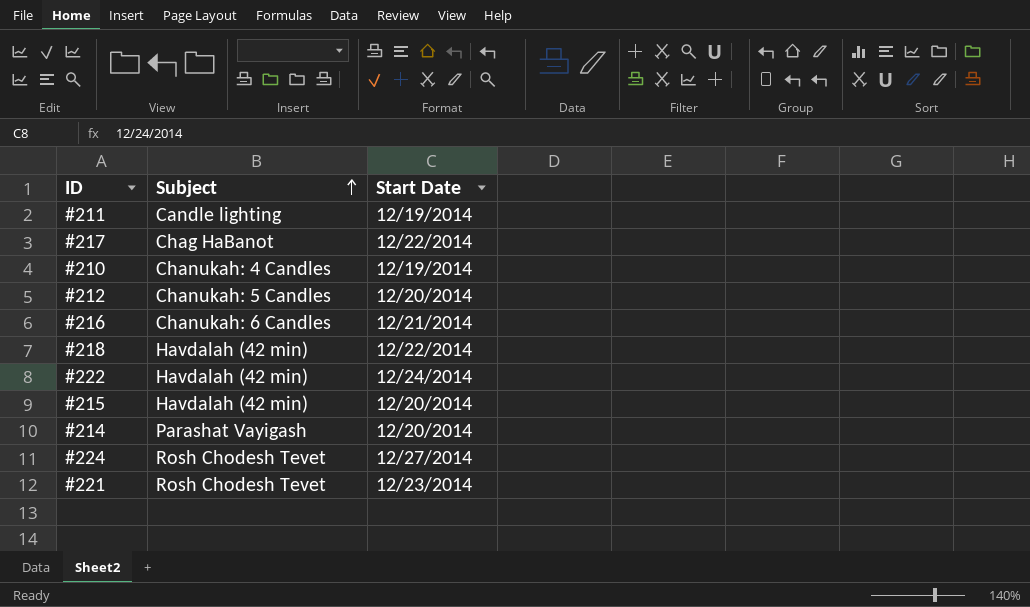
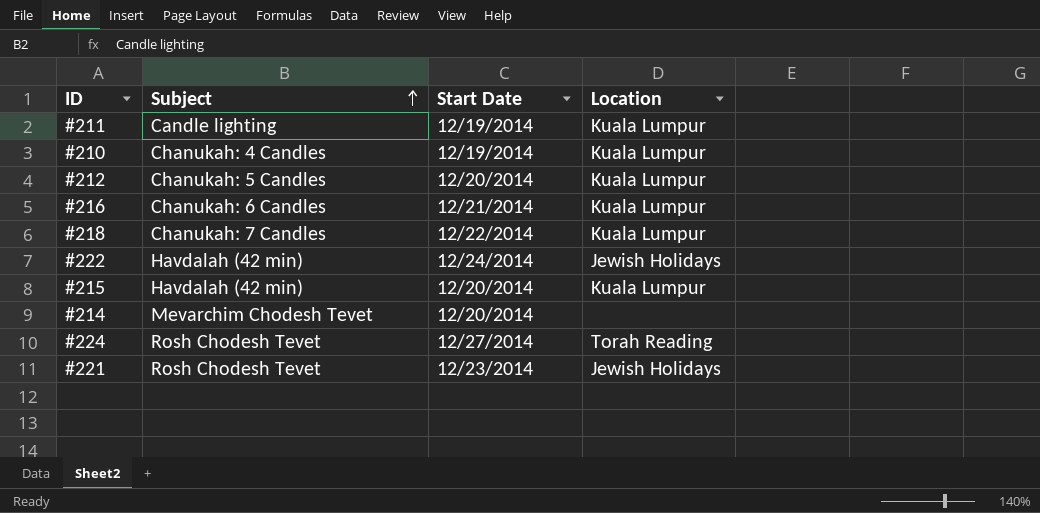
column Location | position: none -> 4
row #217: Chag HaBanot | 12/22/2014 -> none
#218 | Subject: Havdalah (42 min) -> Chanukah: 7 Candles
#214 | Subject: Parashat Vayigash -> Mevarchim Chodesh Tevet

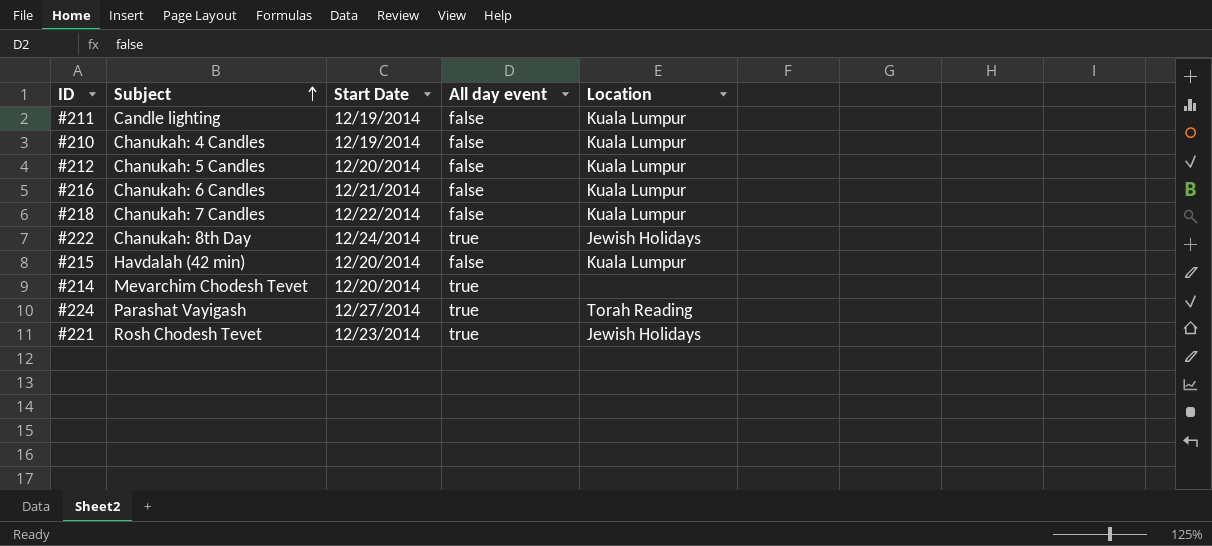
column All day event | position: none -> 4
#222 | Subject: Havdalah (42 min) -> Chanukah: 8th Day
#224 | Subject: Rosh Chodesh Tevet -> Parashat Vayigash

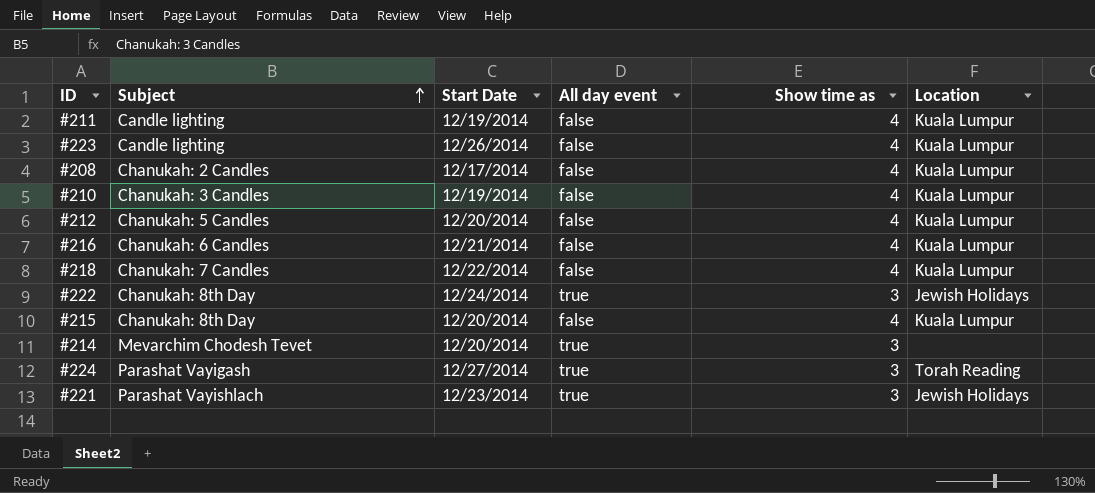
column Show time as | position: none -> 5
row #223: none -> Candle lighting | 12/26/2014 | false | 4 | Kuala Lumpur
row #208: none -> Chanukah: 2 Candles | 12/17/2014 | false | 4 | Kuala Lumpur
#210 | Subject: Chanukah: 4 Candles -> Chanukah: 3 Candles
#215 | Subject: Havdalah (42 min) -> Chanukah: 8th Day
#221 | Subject: Rosh Chodesh Tevet -> Parashat Vayishlach

